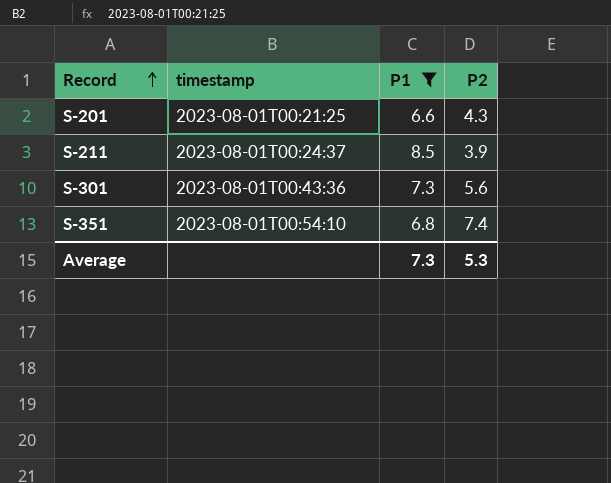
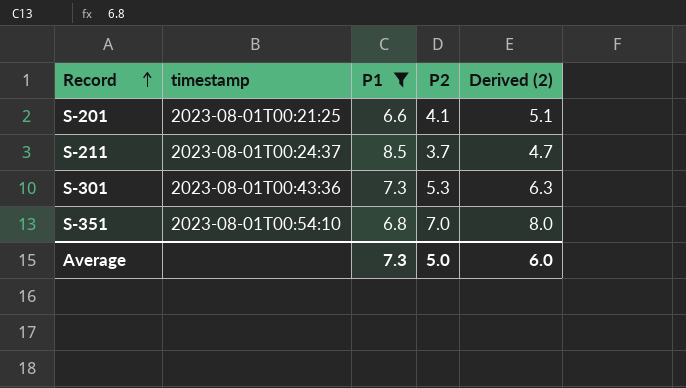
column Derived (2) | formula: none -> [P2] + 1
S-201 | P2: 4.3 -> 4.1
S-211 | P2: 3.9 -> 3.7
S-301 | P2: 5.6 -> 5.3
S-351 | P2: 7.4 -> 7.0
Average | P2: 5.3 -> 5.0

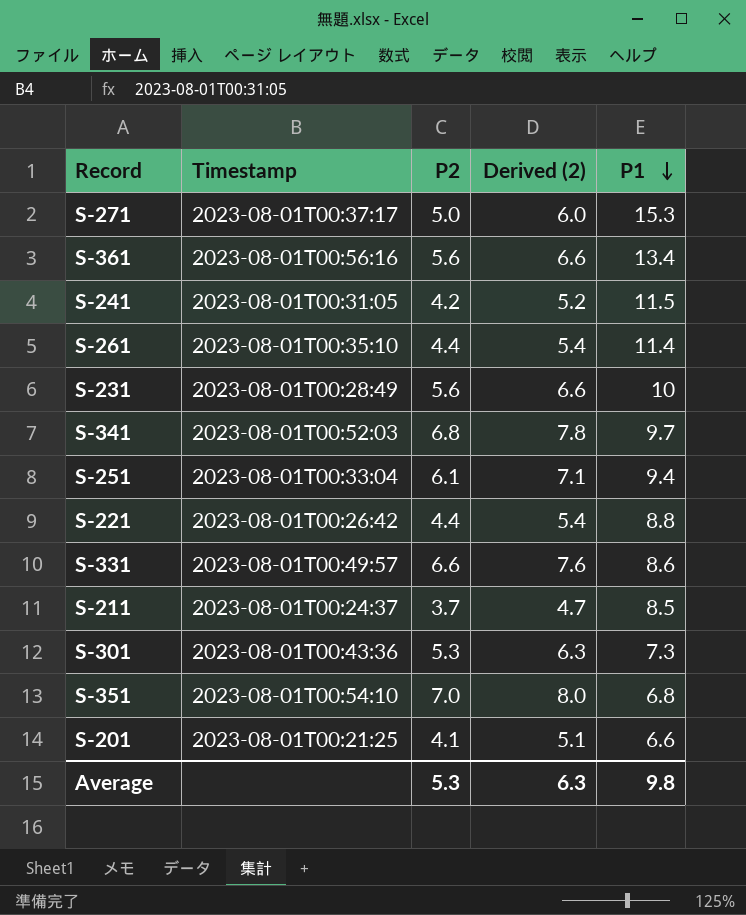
filter: P1 <= 8.5 -> none
row order: Record ascending -> P1 descending
column name: timestamp -> Timestamp
column P1 | position: 3 -> 5
Average | P2: 5.0 -> 5.3
Average | Derived (2): 6.0 -> 6.3
Average | P1: 7.3 -> 9.8

